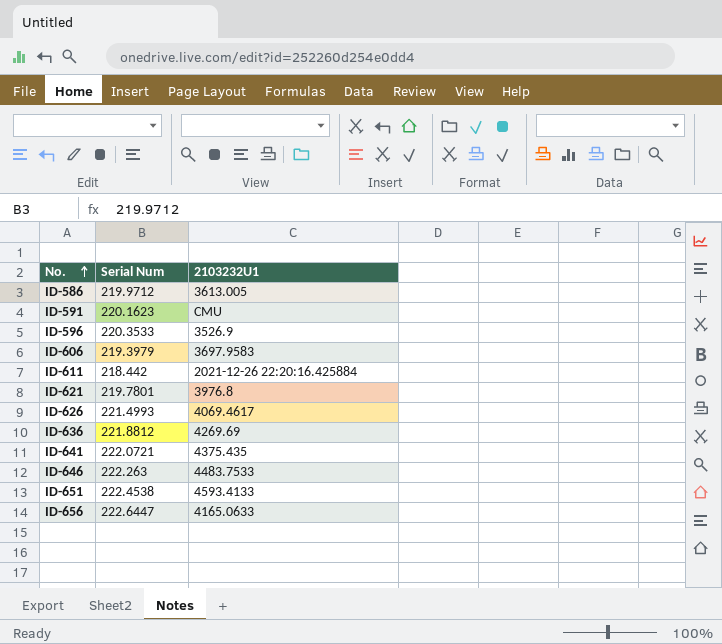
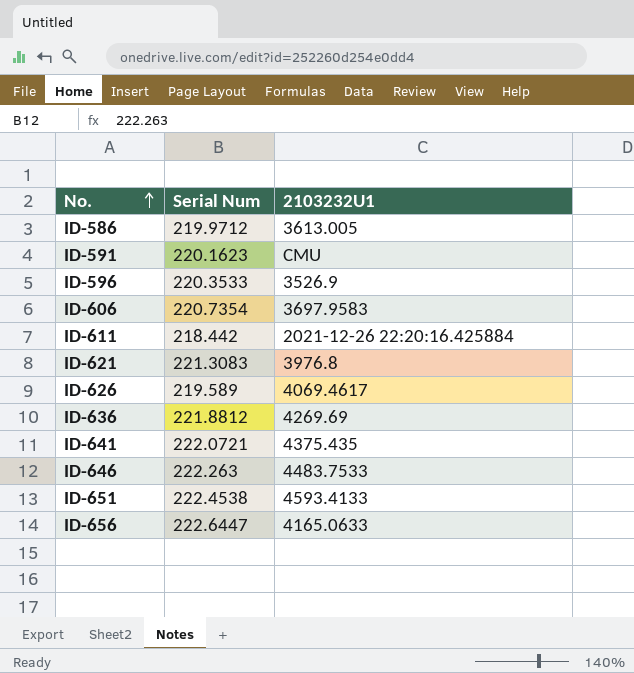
ID-606 | Serial Num: 219.3979 -> 220.7354
ID-621 | Serial Num: 219.7801 -> 221.3083
ID-626 | Serial Num: 221.4993 -> 219.589

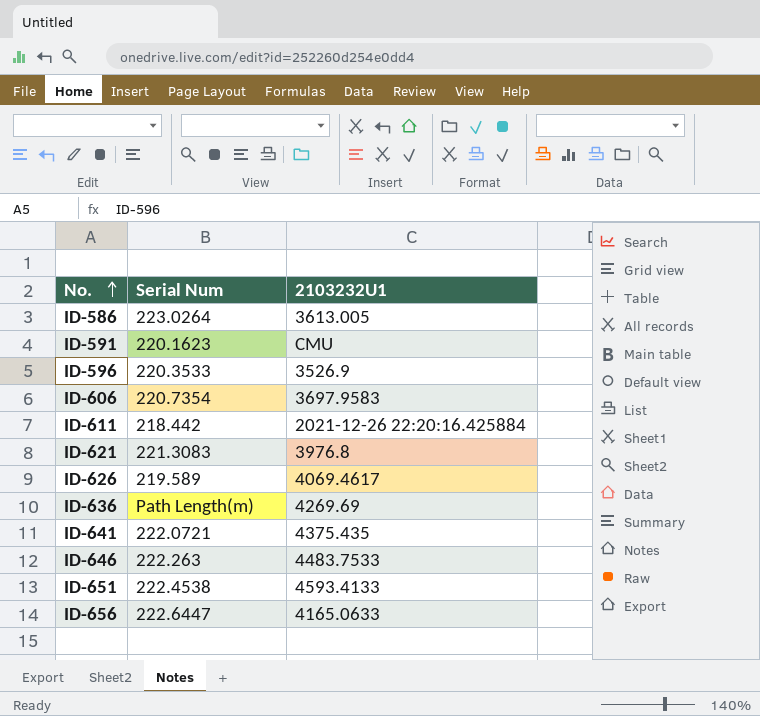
ID-586 | Serial Num: 219.9712 -> 223.0264
ID-636 | Serial Num: 221.8812 -> Path Length(m)

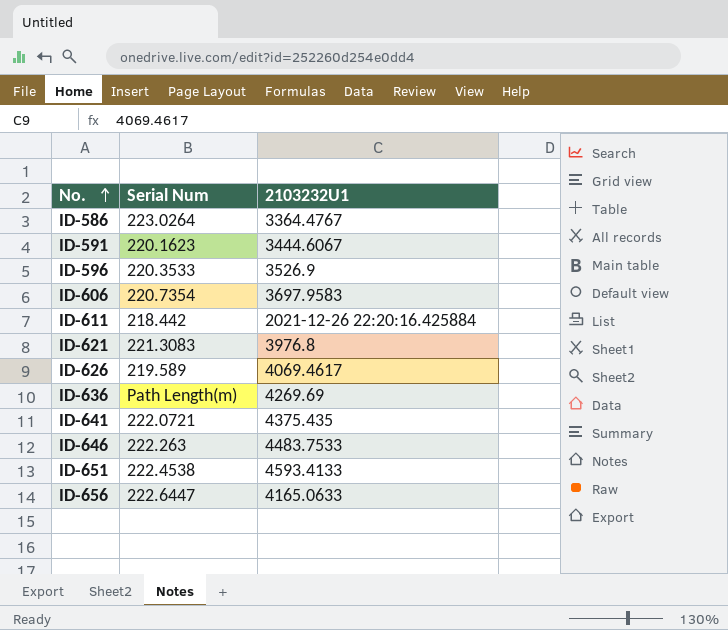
ID-586 | 2103232U1: 3613.005 -> 3364.4767
ID-591 | 2103232U1: CMU -> 3444.6067

